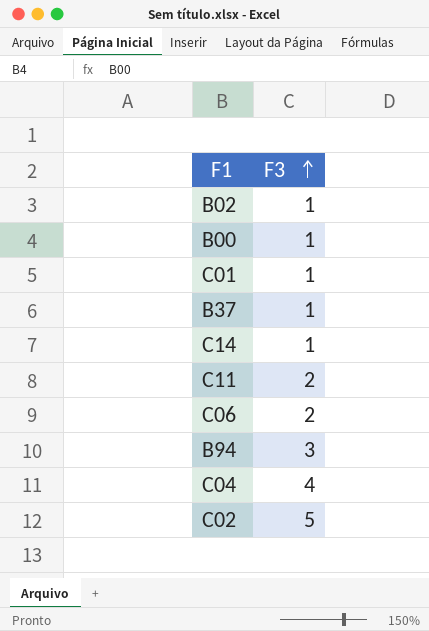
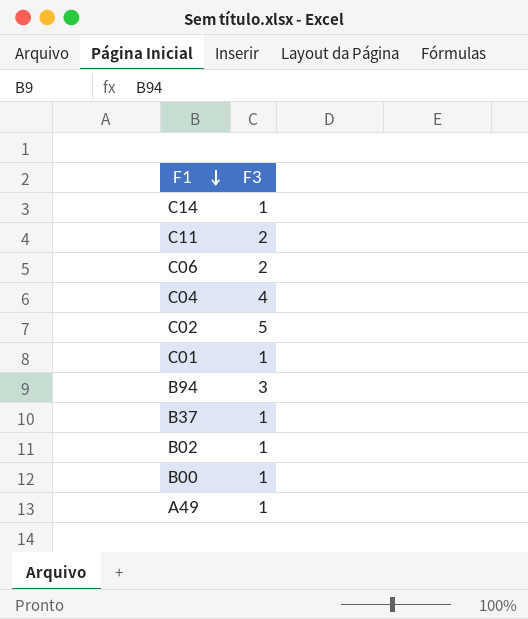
row order: F3 ascending -> F1 descending
row A49: none -> 1

